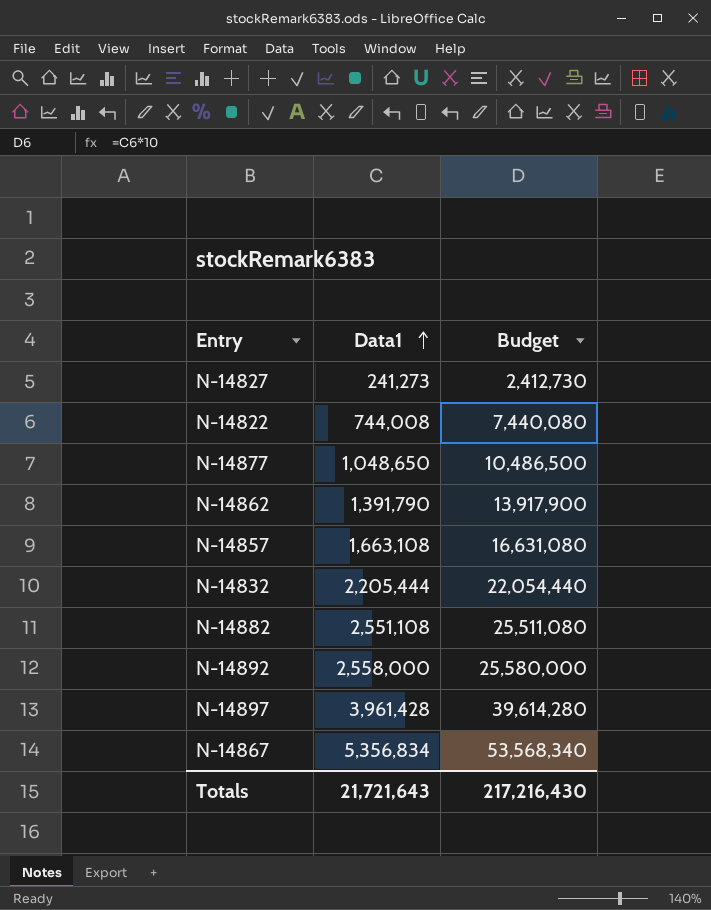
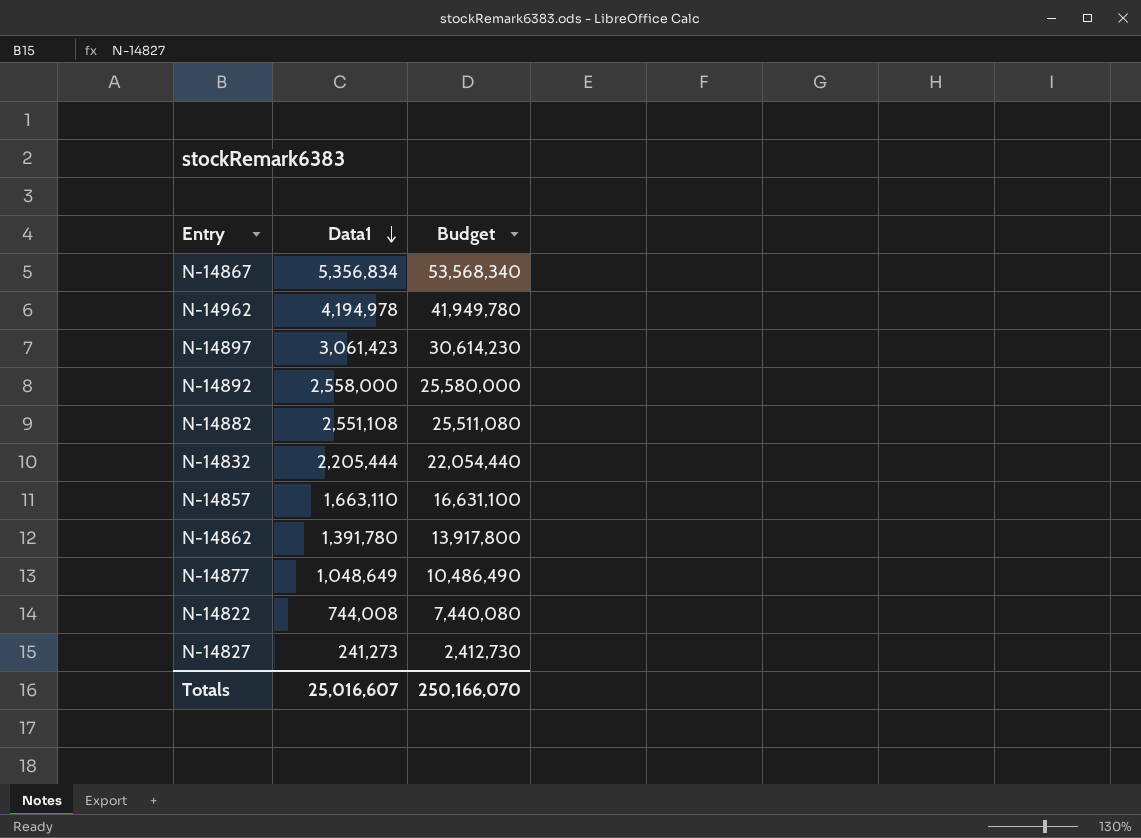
row order: Data1 ascending -> Data1 descending
row N-14962: none -> 4,194,978 | 41,949,780
N-14897 | Data1: 3,961,428 -> 3,061,423
N-14897 | Budget: 39,614,280 -> 30,614,230
N-14857 | Data1: 1,663,108 -> 1,663,110
N-14857 | Budget: 16,631,080 -> 16,631,100
N-14862 | Data1: 1,391,790 -> 1,391,780
N-14862 | Budget: 13,917,900 -> 13,917,800
N-14877 | Data1: 1,048,650 -> 1,048,649
N-14877 | Budget: 10,486,500 -> 10,486,490
Totals | Data1: 21,721,643 -> 25,016,607
Totals | Budget: 217,216,430 -> 250,166,070

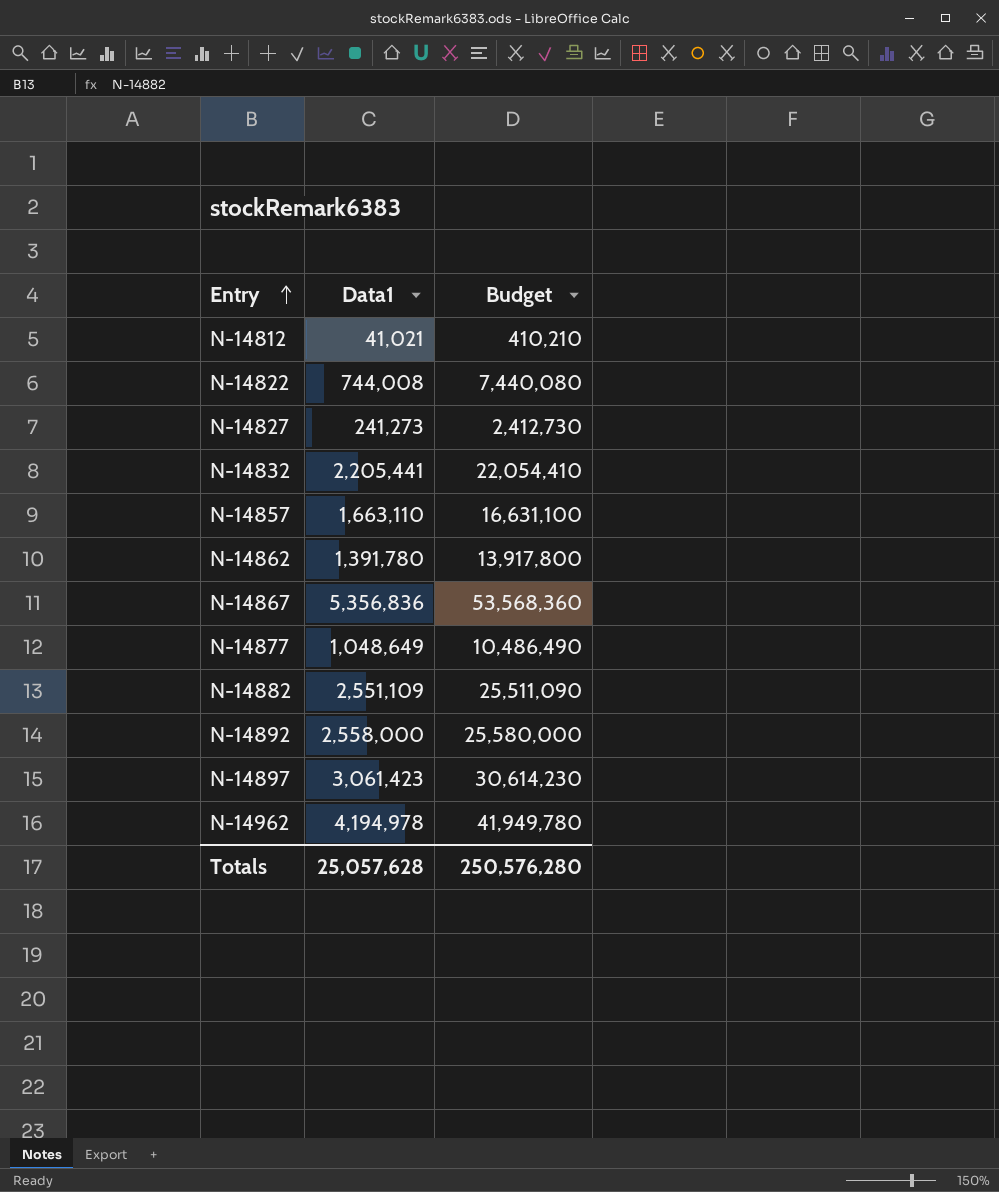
row order: Data1 descending -> Entry ascending
row N-14812: none -> 41,021 | 410,210
N-14832 | Data1: 2,205,444 -> 2,205,441
N-14832 | Budget: 22,054,440 -> 22,054,410
N-14867 | Data1: 5,356,834 -> 5,356,836
N-14867 | Budget: 53,568,340 -> 53,568,360
N-14882 | Data1: 2,551,108 -> 2,551,109
N-14882 | Budget: 25,511,080 -> 25,511,090
Totals | Data1: 25,016,607 -> 25,057,628
Totals | Budget: 250,166,070 -> 250,576,280

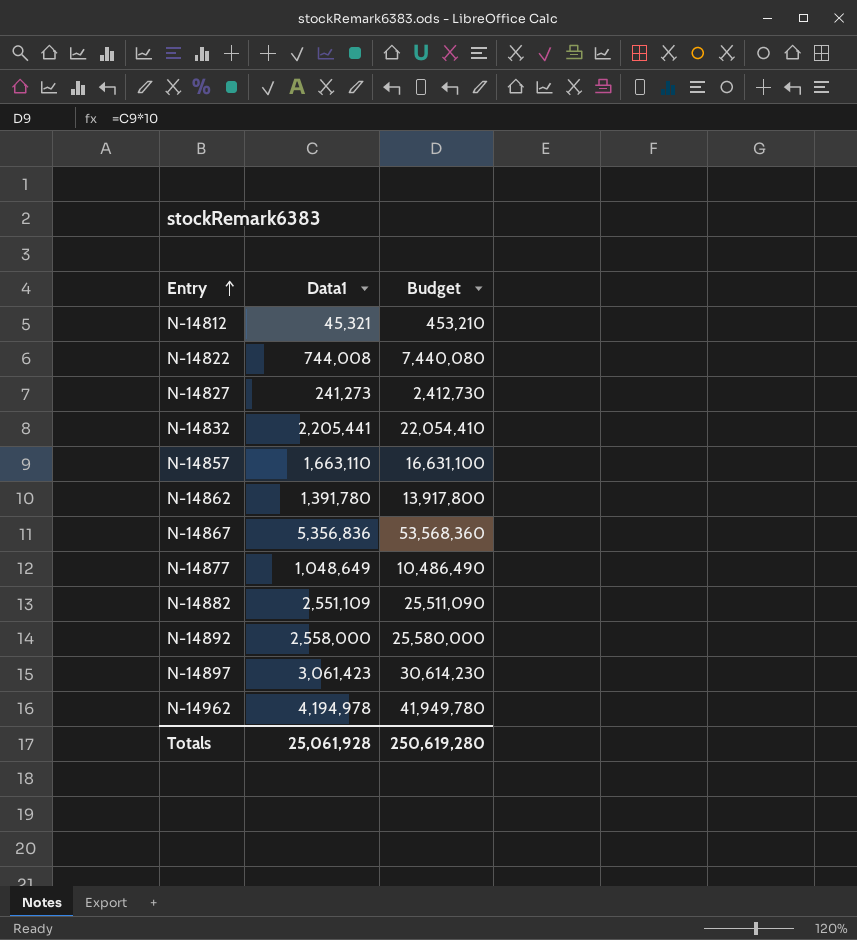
N-14812 | Data1: 41,021 -> 45,321
N-14812 | Budget: 410,210 -> 453,210
Totals | Data1: 25,057,628 -> 25,061,928
Totals | Budget: 250,576,280 -> 250,619,280

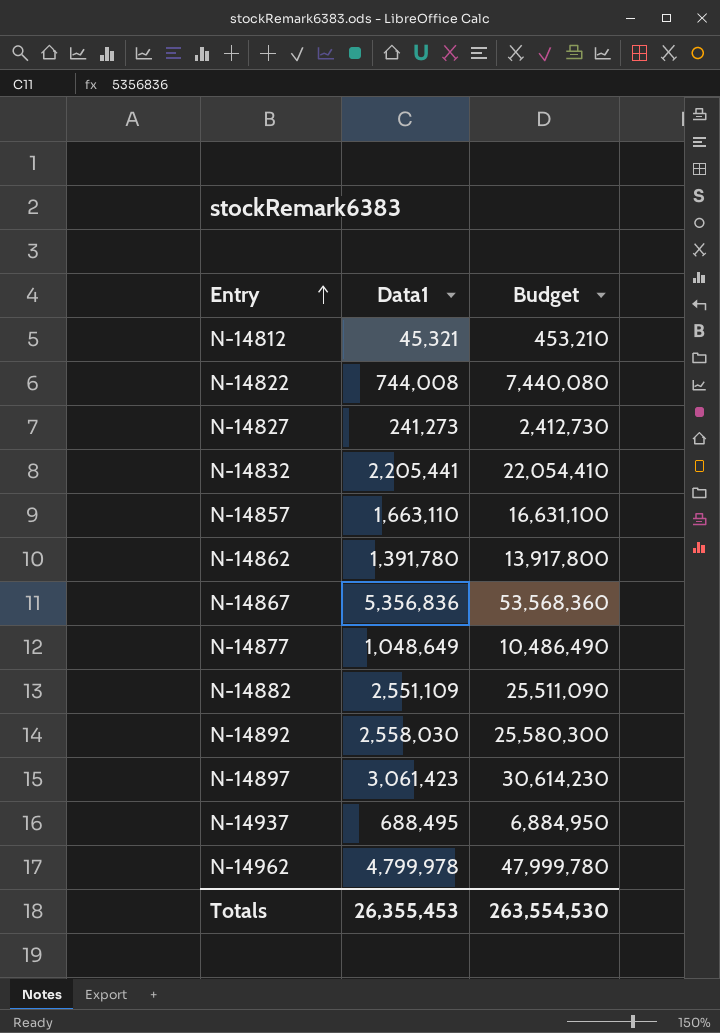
N-14892 | Data1: 2,558,000 -> 2,558,030
N-14892 | Budget: 25,580,000 -> 25,580,300
row N-14937: none -> 688,495 | 6,884,950
N-14962 | Data1: 4,194,978 -> 4,799,978
N-14962 | Budget: 41,949,780 -> 47,999,780
Totals | Data1: 25,061,928 -> 26,355,453
Totals | Budget: 250,619,280 -> 263,554,530

